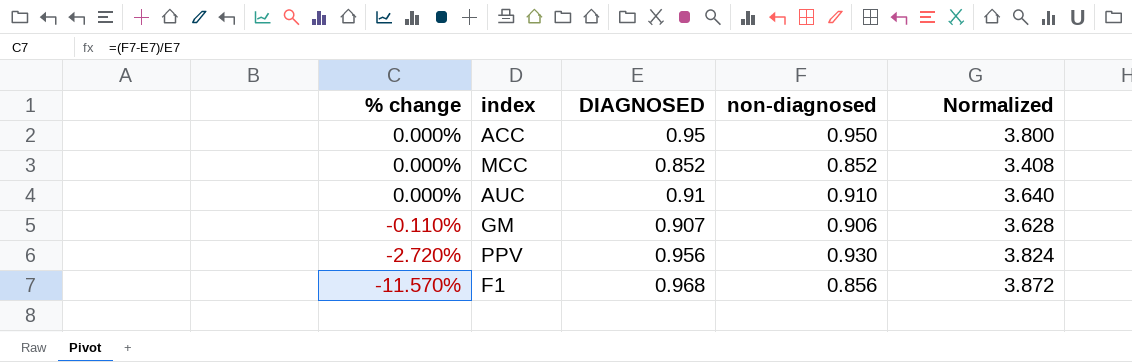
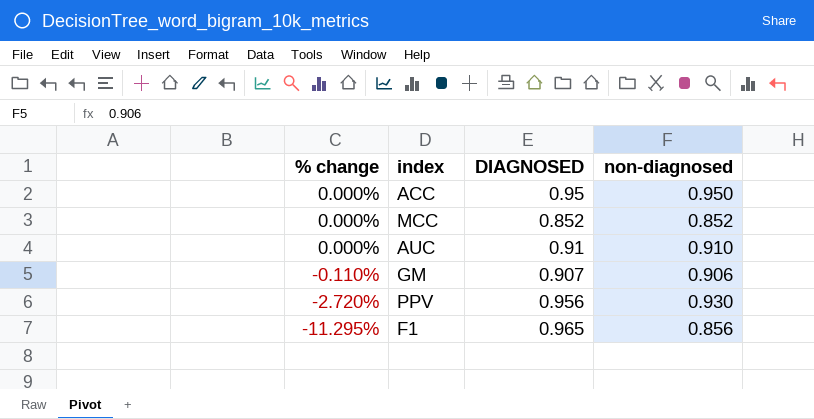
column Normalized | formula: [DIAGNOSED] * 4 -> none
F1 | % change: -11.570% -> -11.295%
F1 | DIAGNOSED: 0.968 -> 0.965

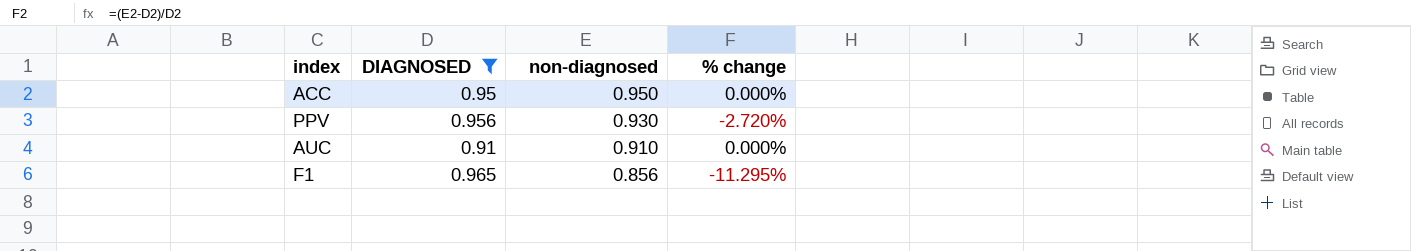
filter: none -> DIAGNOSED >= 0.91
row order: % change descending -> non-diagnosed descending
column % change | position: 1 -> 4

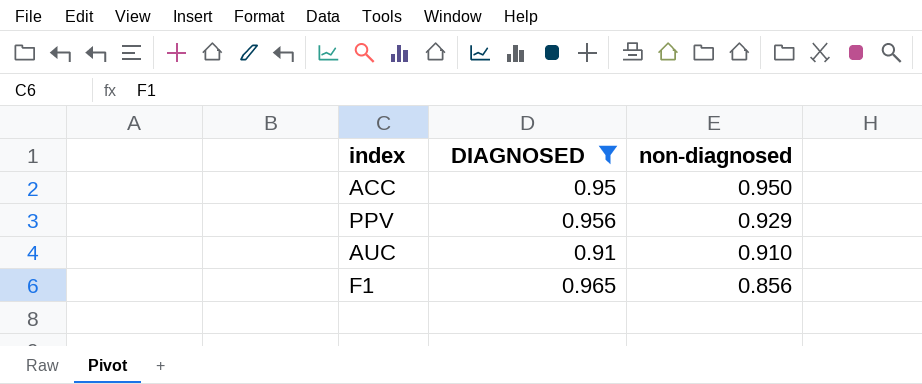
column % change | formula: ([non-diagnosed] - [DIAGNOSED]) / [DIAGNOSED] -> none
PPV | non-diagnosed: 0.930 -> 0.929

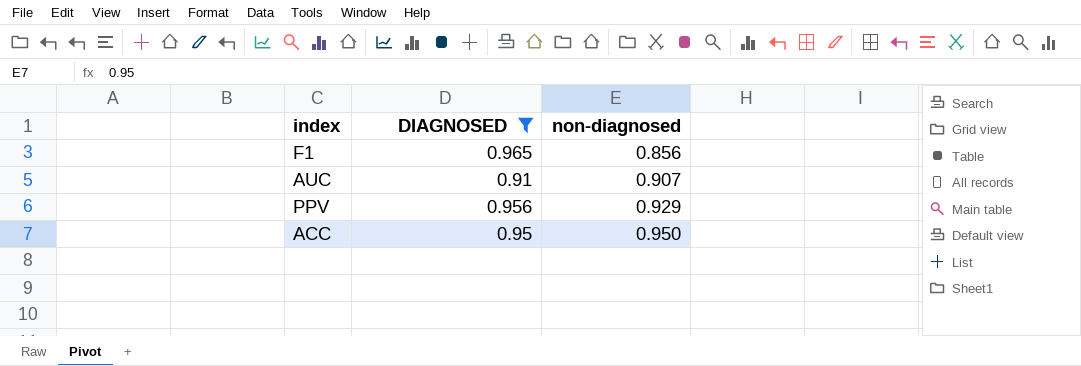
row order: non-diagnosed descending -> non-diagnosed ascending
AUC | non-diagnosed: 0.910 -> 0.907

